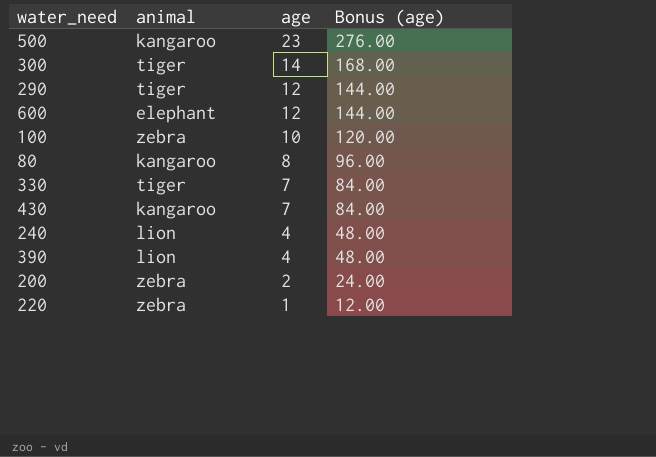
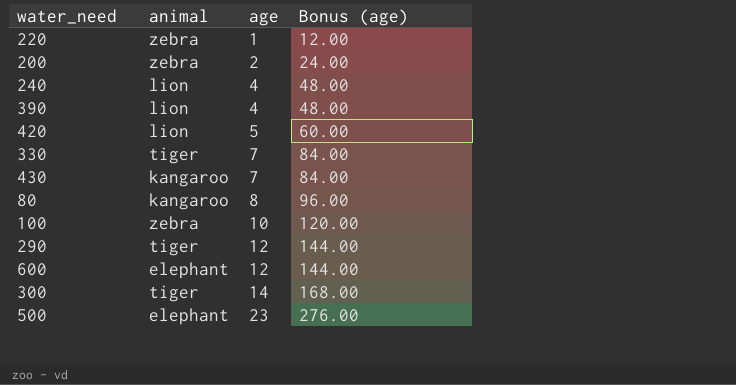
row order: age descending -> age ascending
row 420: none -> lion | 5 | 60.00
500 | animal: kangaroo -> elephant

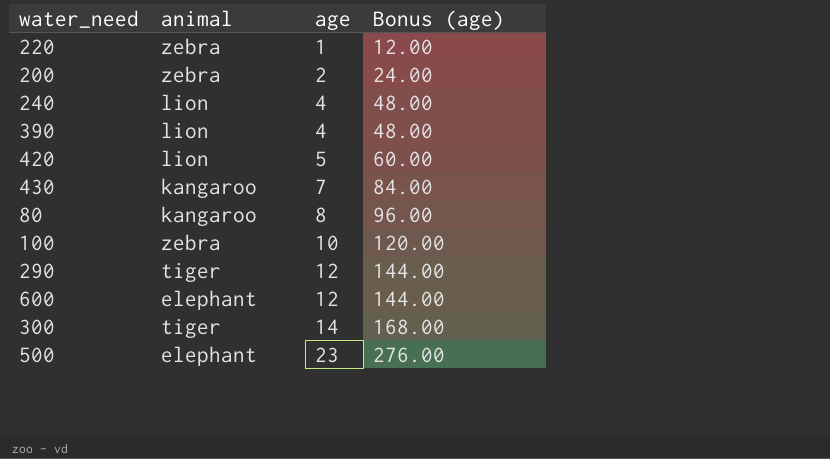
row 330: tiger | 7 | 84.00 -> none

